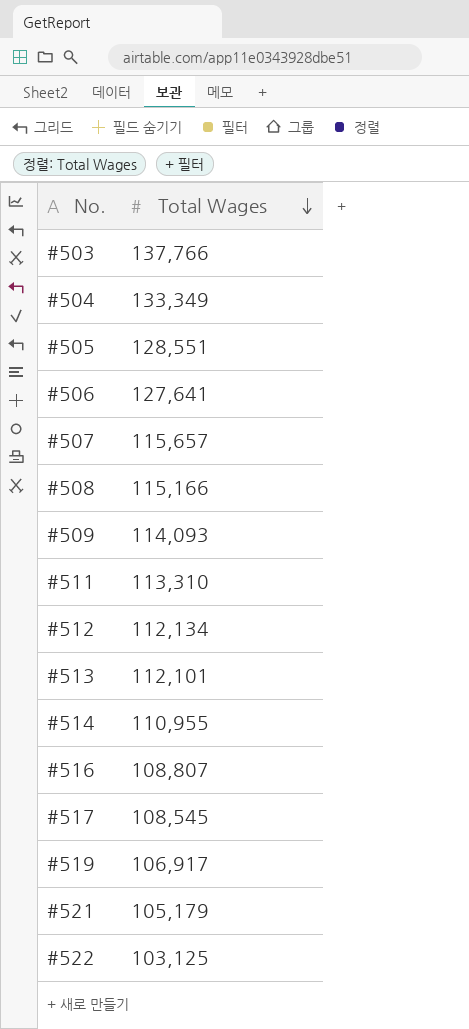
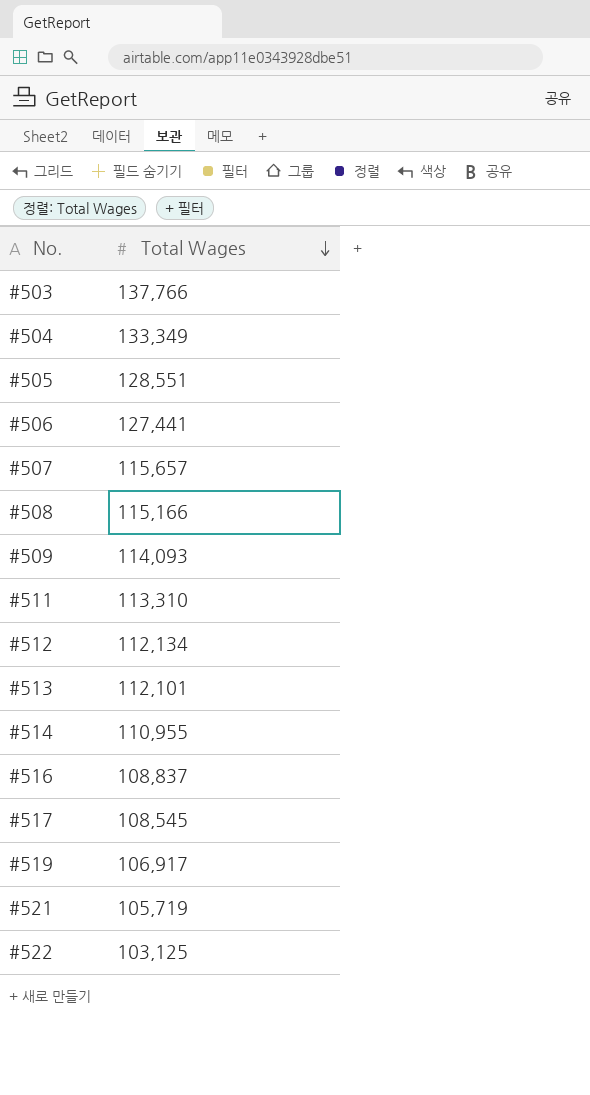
#506 | Total Wages: 127,641 -> 127,441
#516 | Total Wages: 108,807 -> 108,837
#521 | Total Wages: 105,179 -> 105,719

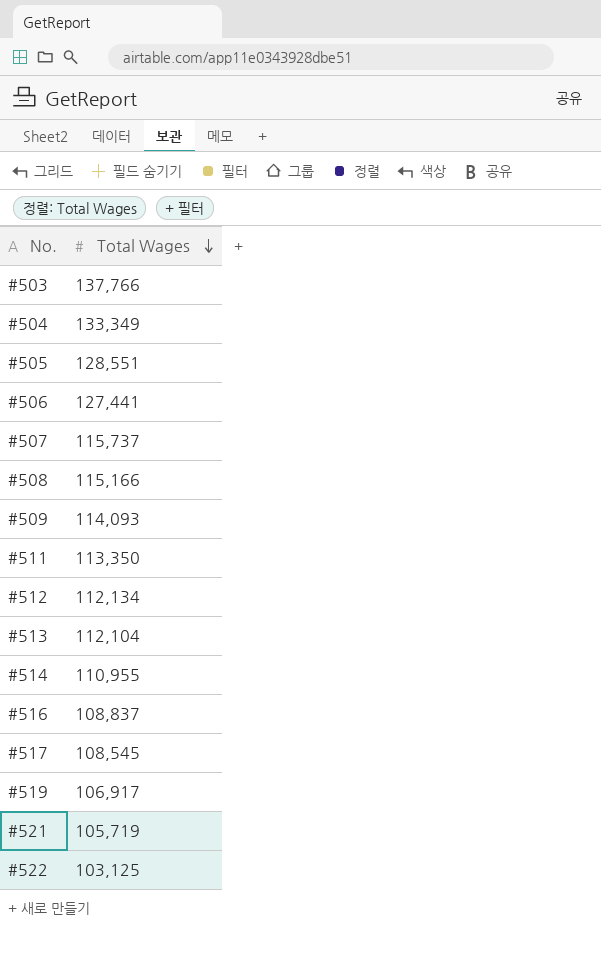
#507 | Total Wages: 115,657 -> 115,737
#511 | Total Wages: 113,310 -> 113,350
#513 | Total Wages: 112,101 -> 112,104

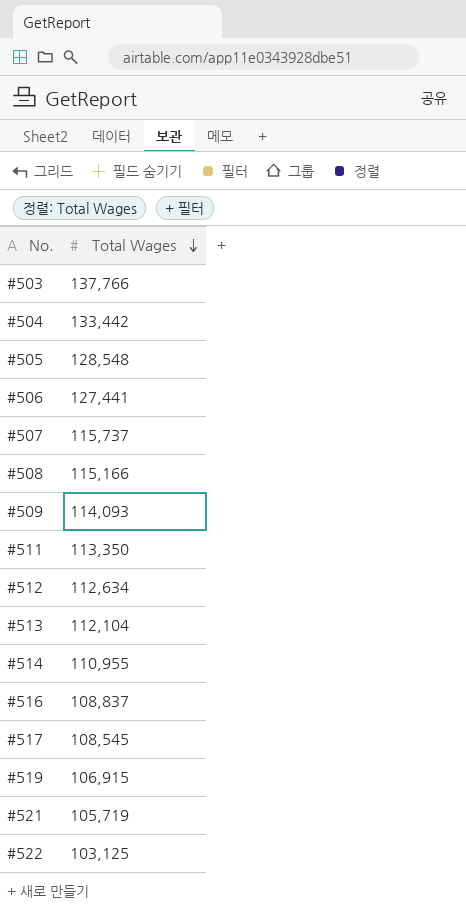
#504 | Total Wages: 133,349 -> 133,442
#505 | Total Wages: 128,551 -> 128,548
#512 | Total Wages: 112,134 -> 112,634
#519 | Total Wages: 106,917 -> 106,915

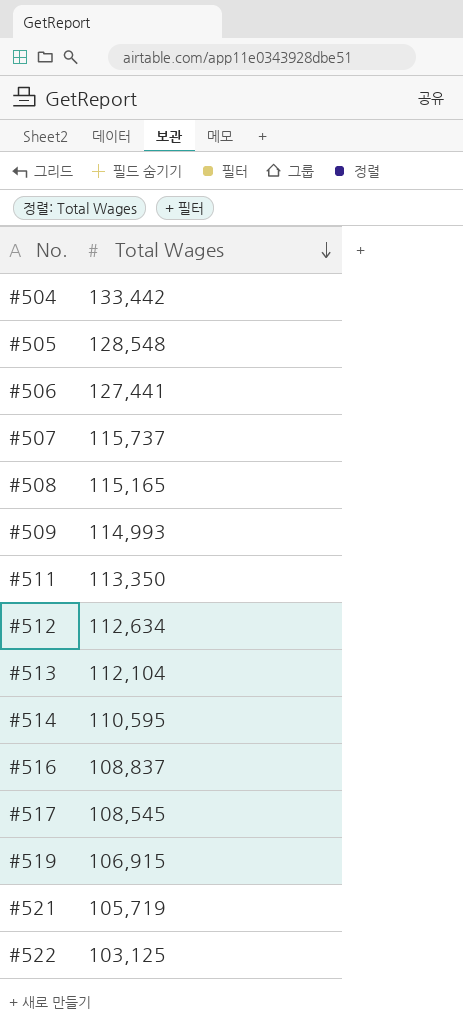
row #503: 137,766 -> none
#508 | Total Wages: 115,166 -> 115,165
#509 | Total Wages: 114,093 -> 114,993
#514 | Total Wages: 110,955 -> 110,595

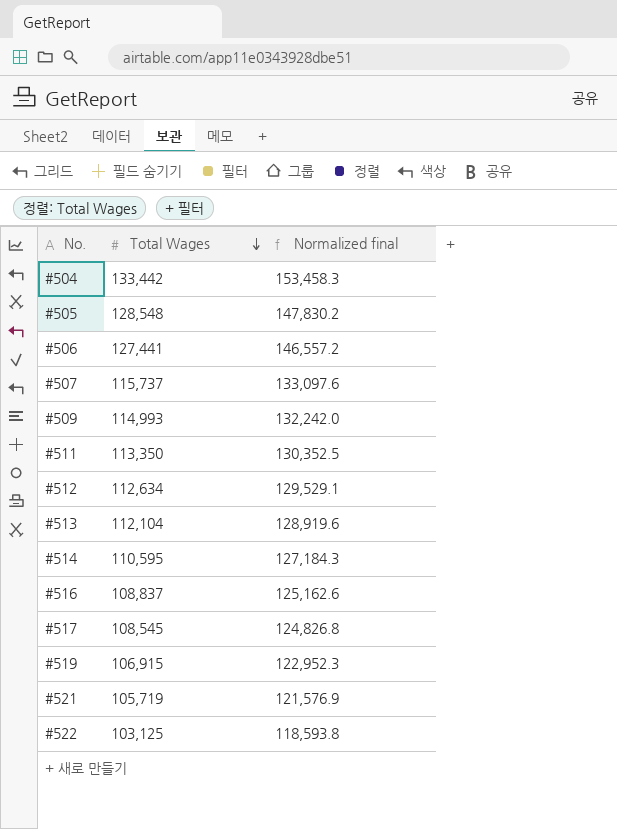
column Normalized final | formula: none -> [Total Wages] * 1.15
row #508: 115,165 -> none

